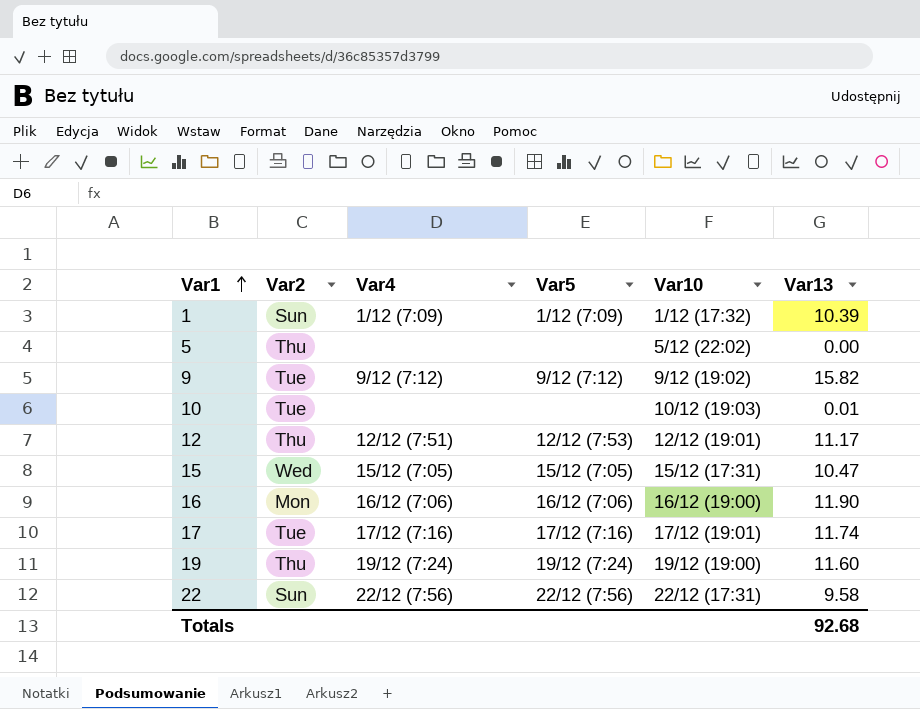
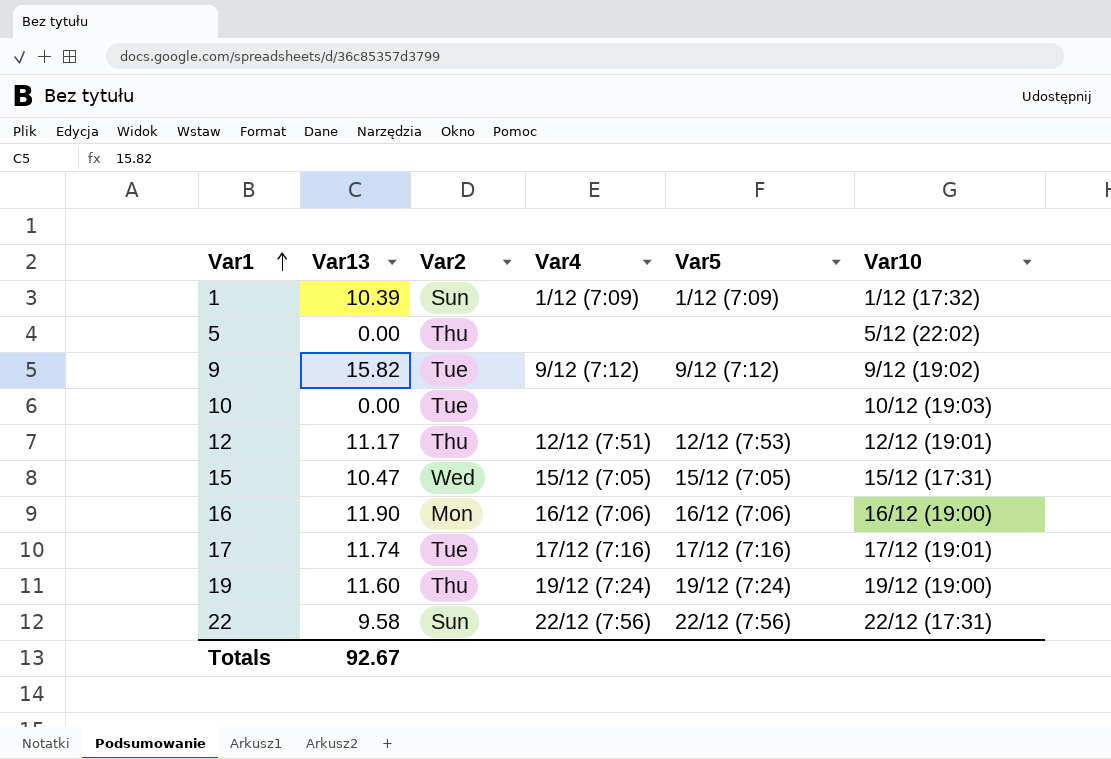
column Var13 | position: 6 -> 2
10 | Var13: 0.01 -> 0.00
Totals | Var13: 92.68 -> 92.67

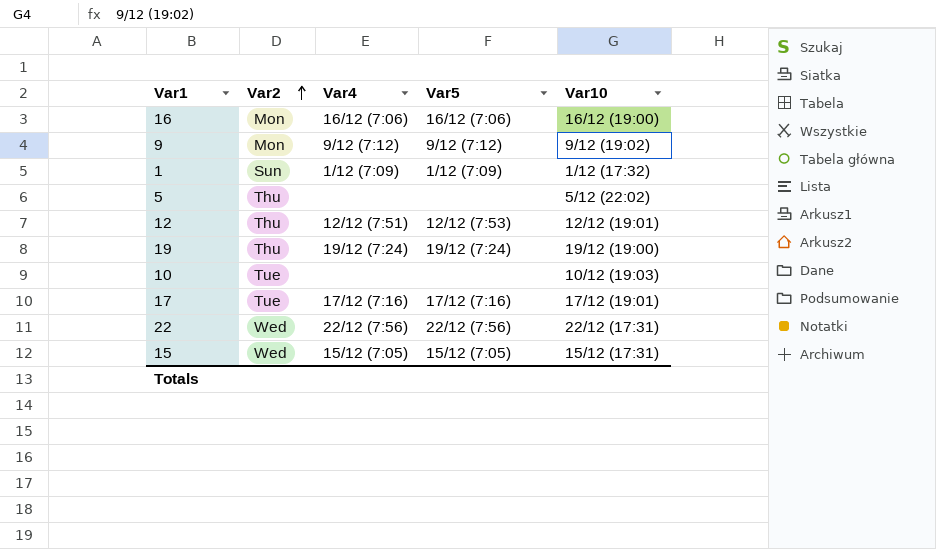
row order: Var1 ascending -> Var2 ascending
column Var13 | position: 2 -> none
9 | Var2: Tue -> Mon
22 | Var2: Sun -> Wed

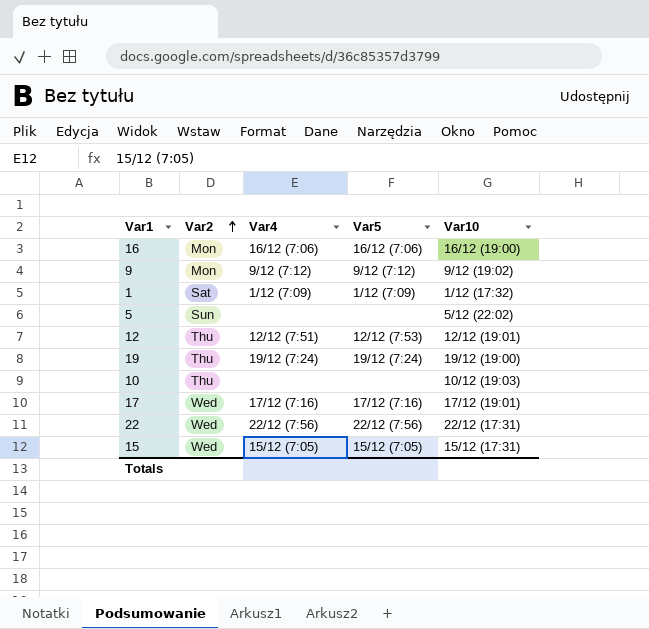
1 | Var2: Sun -> Sat
5 | Var2: Thu -> Sun
10 | Var2: Tue -> Thu
17 | Var2: Tue -> Wed

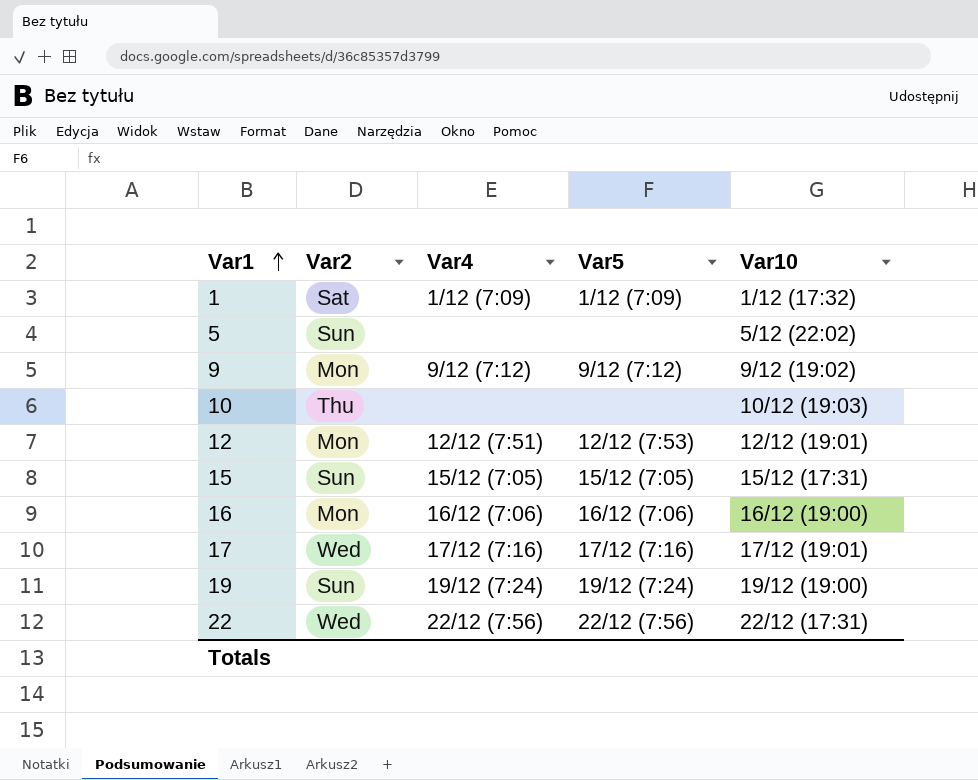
row order: Var2 ascending -> Var1 ascending
12 | Var2: Thu -> Mon
15 | Var2: Wed -> Sun
19 | Var2: Thu -> Sun

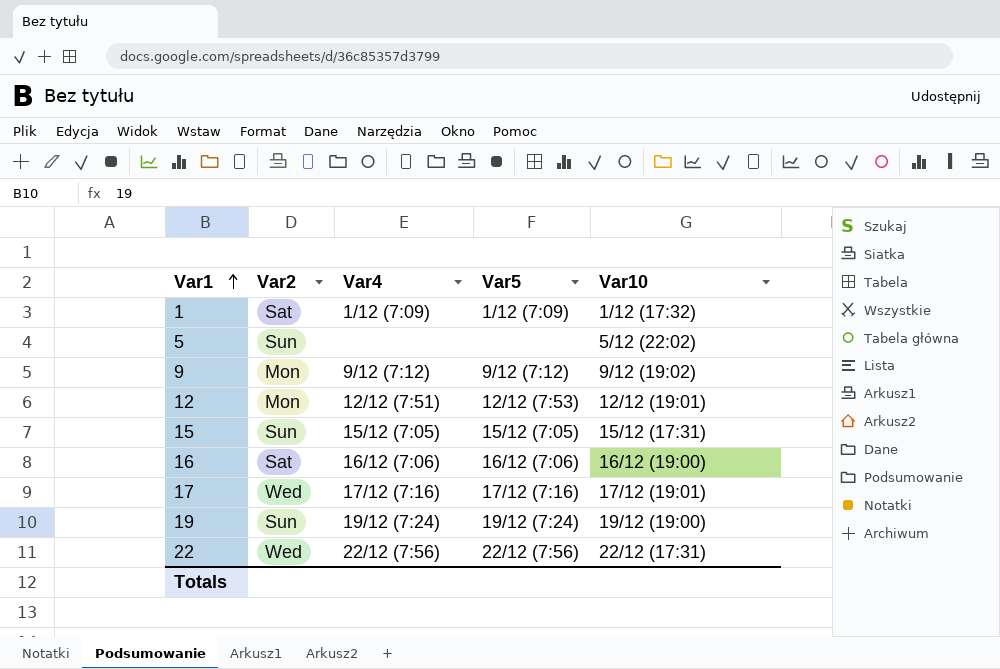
row 10: Thu | none | none | 10/12 (19:03) -> none
16 | Var2: Mon -> Sat

